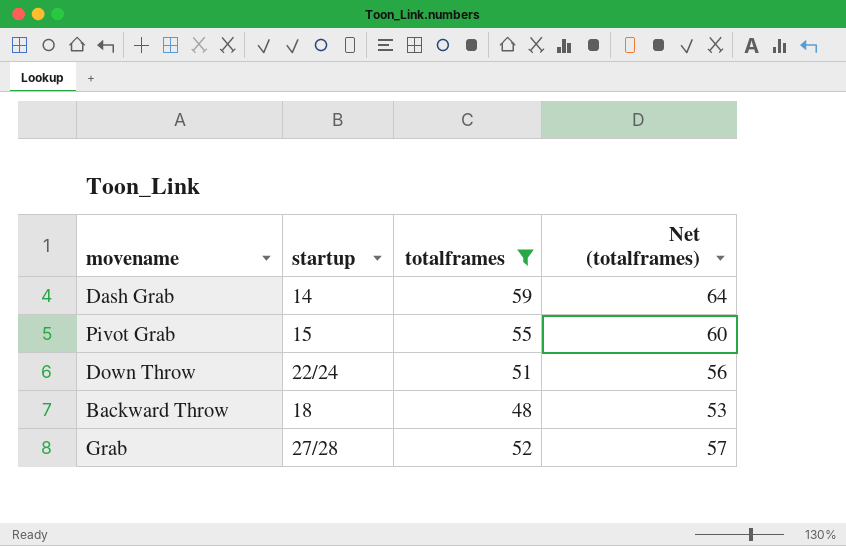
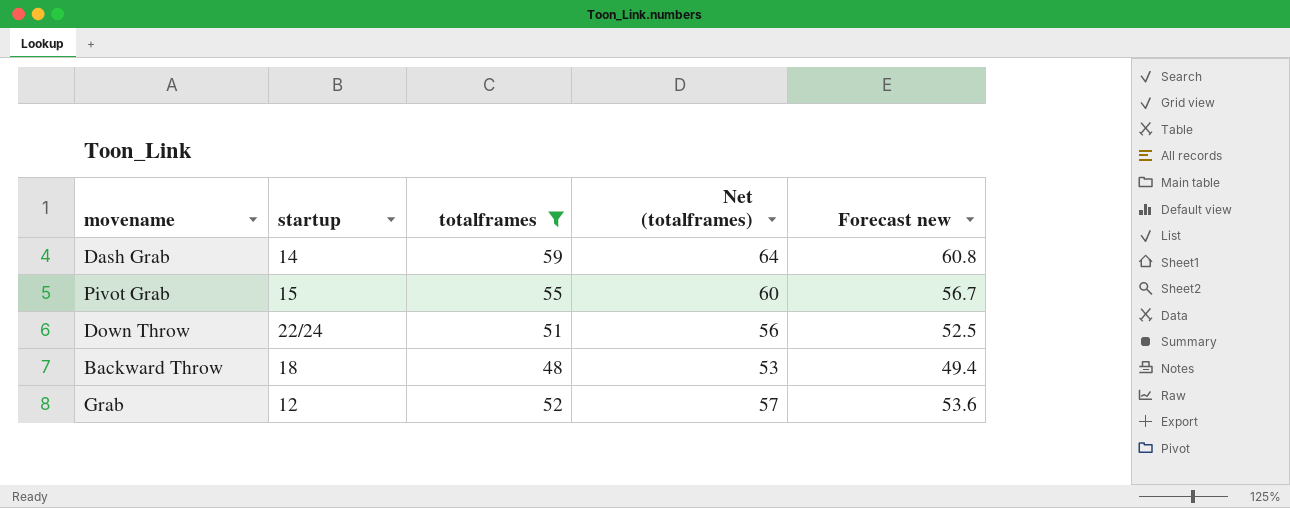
column Forecast new | formula: none -> [totalframes] * 1.03
Grab | startup: 27/28 -> 12

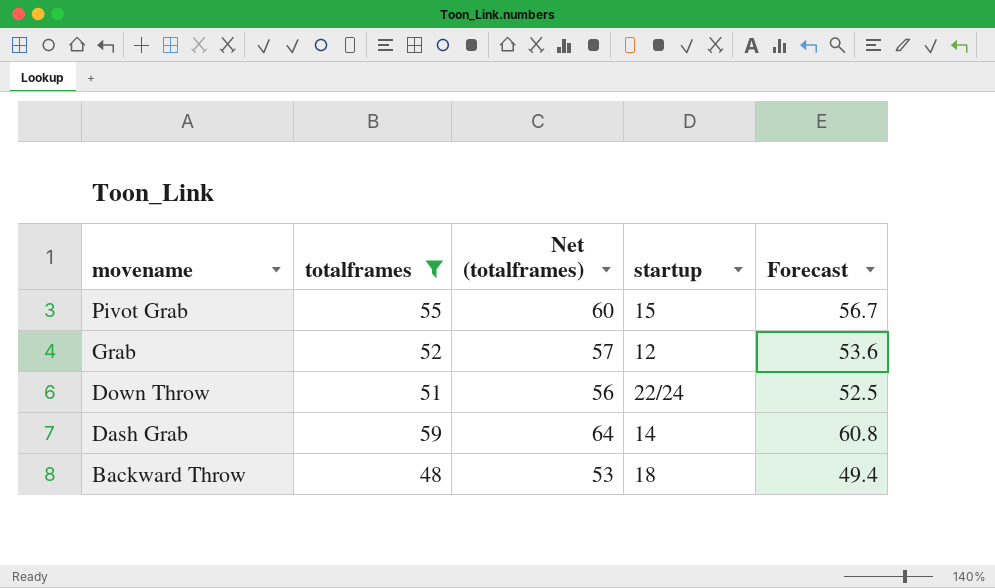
row order: none -> movename descending
column startup | position: 2 -> 4
column name: Forecast new -> Forecast

